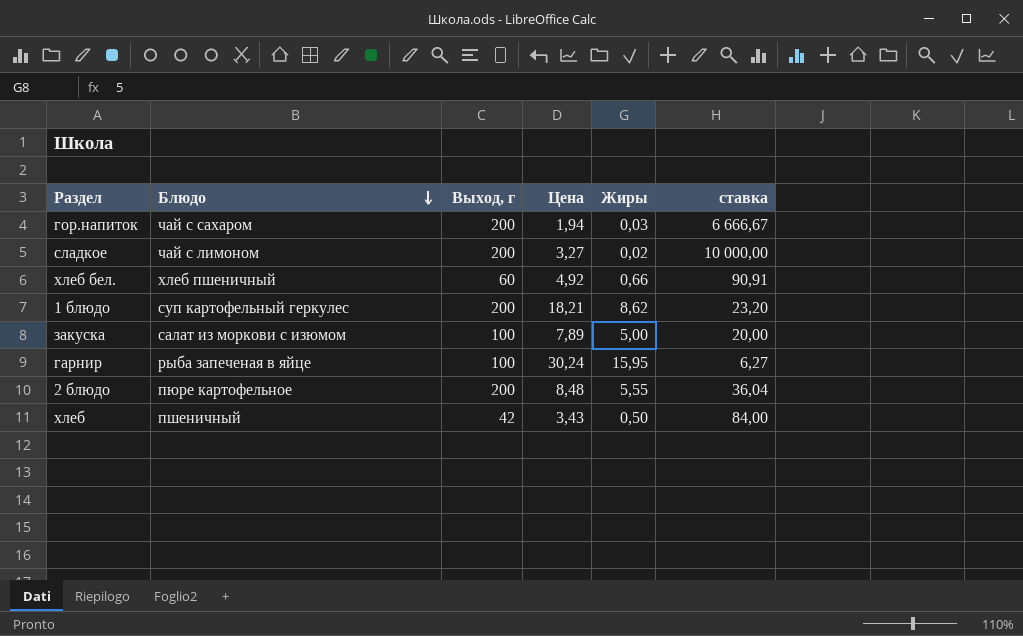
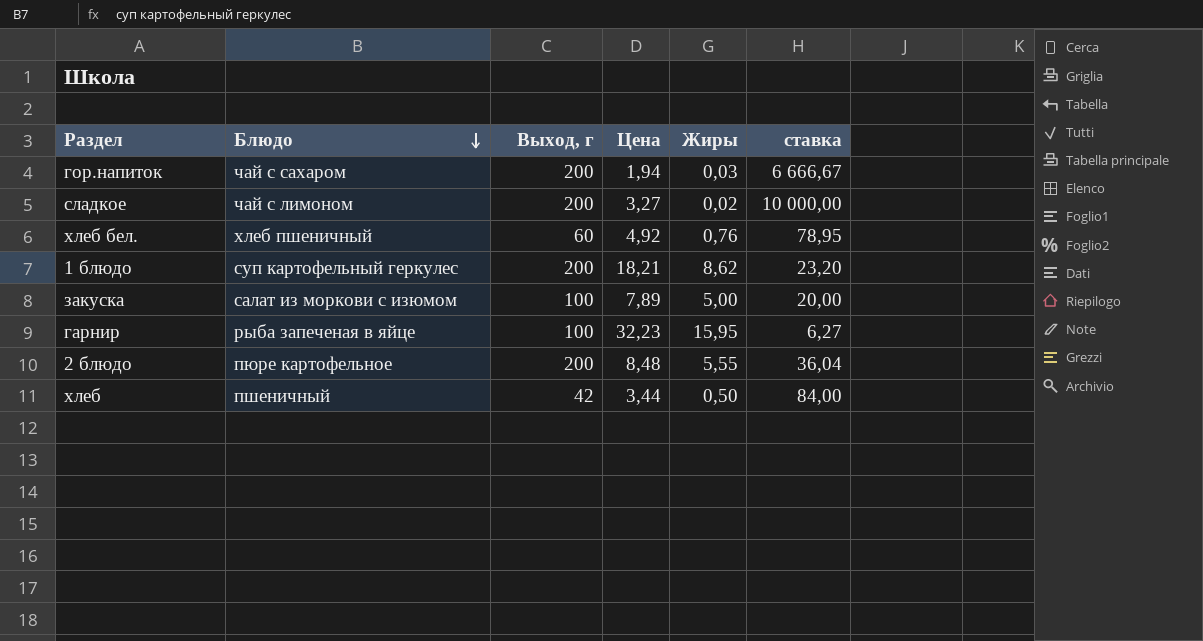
хлеб бел. | Жиры: 0,66 -> 0,76
хлеб бел. | ставка: 90,91 -> 78,95
гарнир | Цена: 30,24 -> 32,23
хлеб | Цена: 3,43 -> 3,44

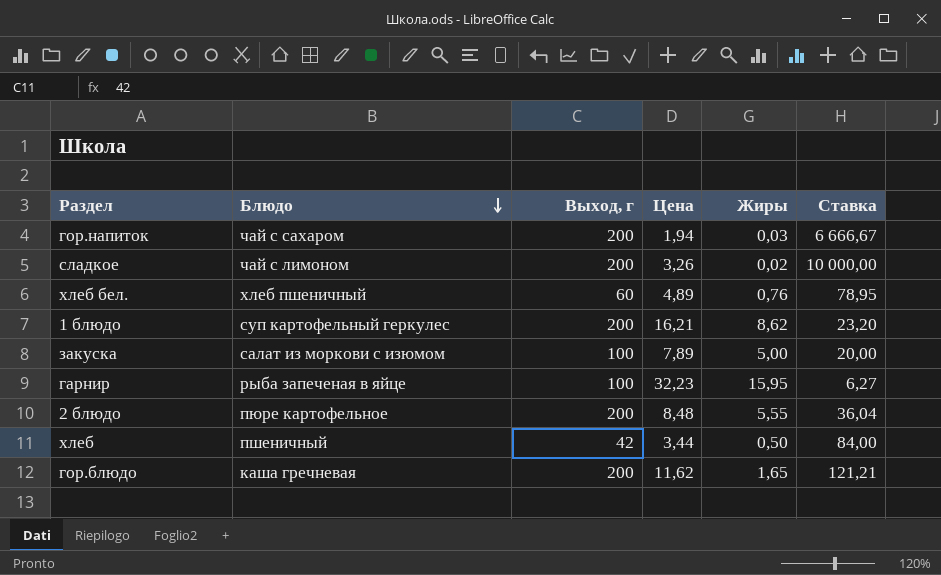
column name: ставка -> Ставка
сладкое | Цена: 3,27 -> 3,26
хлеб бел. | Цена: 4,92 -> 4,89
1 блюдо | Цена: 18,21 -> 16,21
row гор.блюдо: none -> каша гречневая | 200 | 11,62 | 1,65 | 121,21

